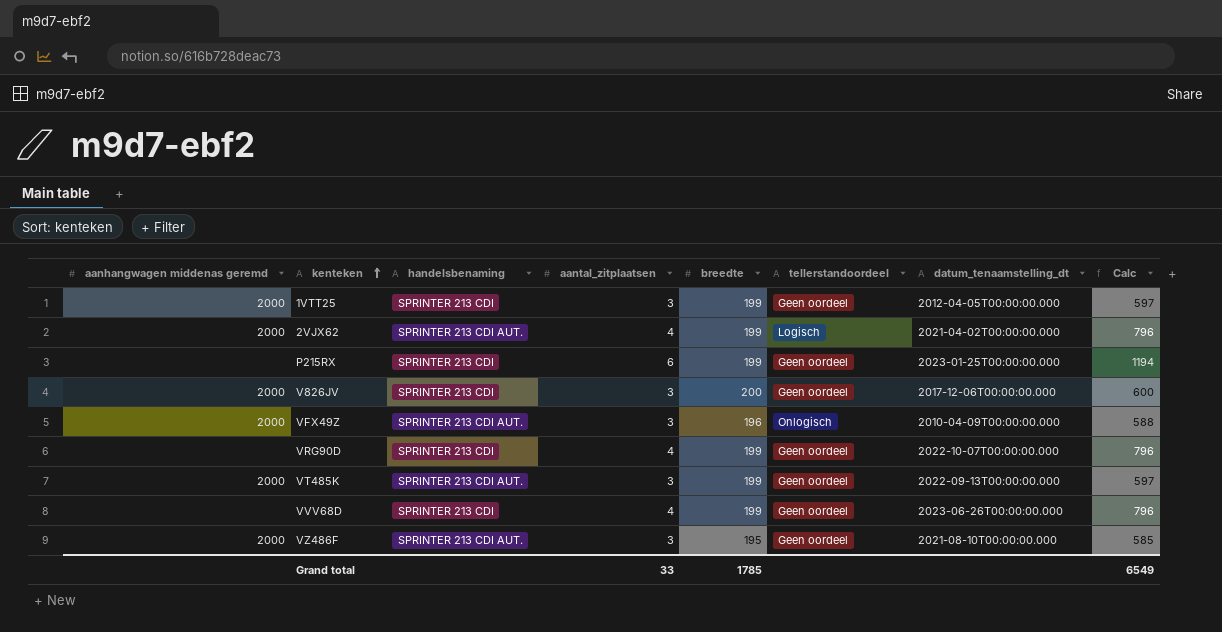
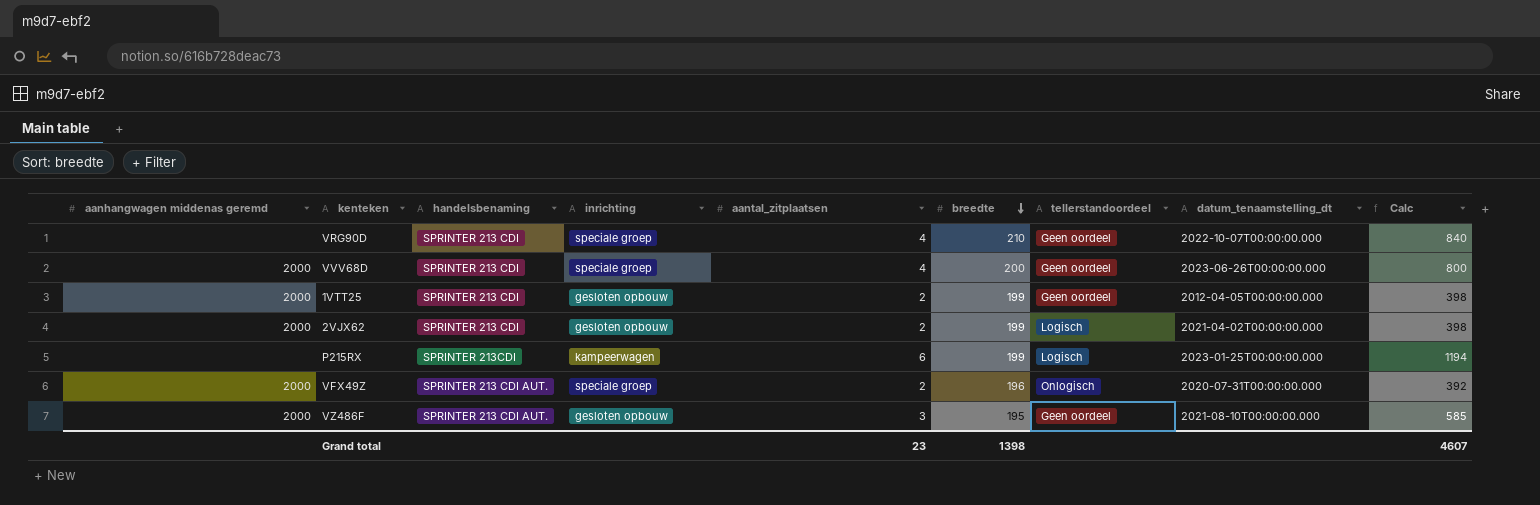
row order: kenteken ascending -> breedte descending
column inrichting | position: none -> 4
row V826JV: 2000 | SPRINTER 213 CDI | 3 | 200 | Geen oordeel | 2017-12-06T00:00:00.000 | 600 -> none
row VT485K: 2000 | SPRINTER 213 CDI AUT. | 3 | 199 | Geen oordeel | 2022-09-13T00:00:00.000 | 597 -> none
VRG90D | breedte: 199 -> 210
VRG90D | Calc: 796 -> 840
VVV68D | aanhangwagen middenas geremd: none -> 2000
VVV68D | breedte: 199 -> 200
VVV68D | Calc: 796 -> 800
1VTT25 | aantal_zitplaatsen: 3 -> 2
1VTT25 | Calc: 597 -> 398
2VJX62 | handelsbenaming: SPRINTER 213 CDI AUT. -> SPRINTER 213 CDI
2VJX62 | aantal_zitplaatsen: 4 -> 2
2VJX62 | Calc: 796 -> 398
P215RX | handelsbenaming: SPRINTER 213 CDI -> SPRINTER 213CDI
P215RX | tellerstandoordeel: Geen oordeel -> Logisch
VFX49Z | aantal_zitplaatsen: 3 -> 2
VFX49Z | datum_tenaamstelling_dt: 2010-04-09T00:00:00.000 -> 2020-07-31T00:00:00.000
VFX49Z | Calc: 588 -> 392
Grand total | aantal_zitplaatsen: 33 -> 23
Grand total | breedte: 1785 -> 1398
Grand total | Calc: 6549 -> 4607

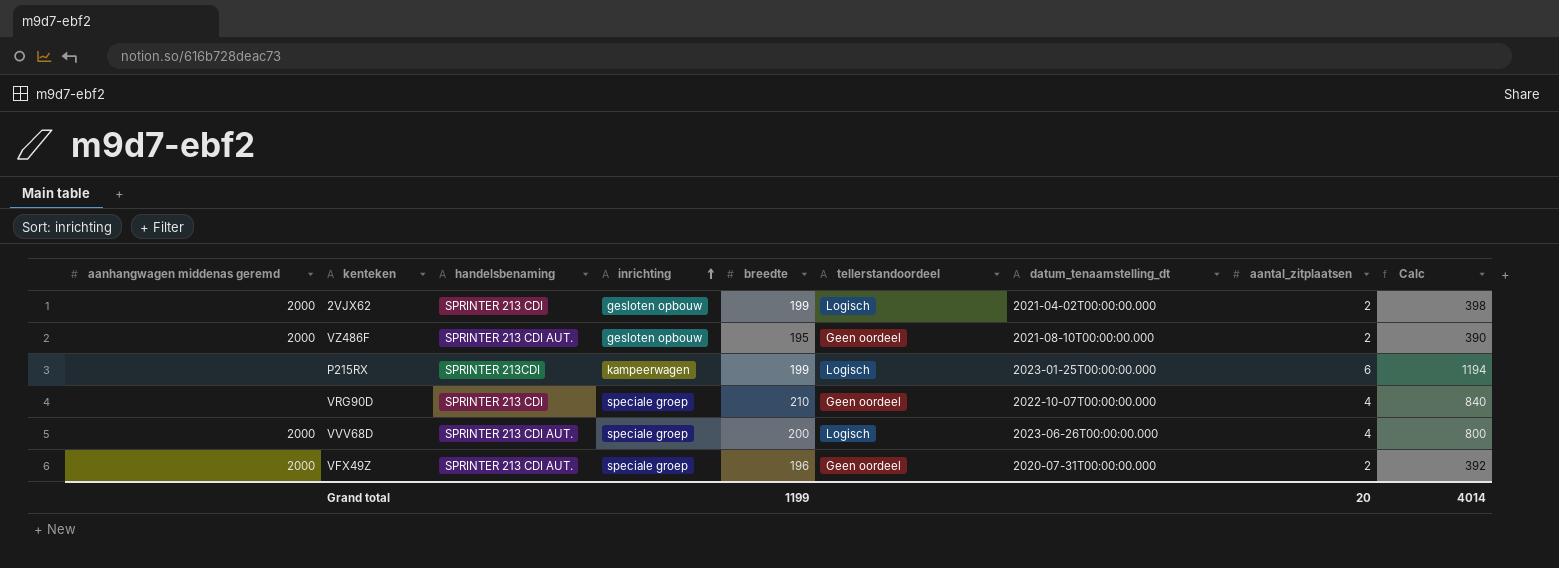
row order: breedte descending -> inrichting ascending
column aantal_zitplaatsen | position: 5 -> 8
row 1VTT25: 2000 | SPRINTER 213 CDI | gesloten opbouw | 2 | 199 | Geen oordeel | 2012-04-05T00:00:00.000 | 398 -> none
VZ486F | aantal_zitplaatsen: 3 -> 2
VZ486F | Calc: 585 -> 390
VVV68D | handelsbenaming: SPRINTER 213 CDI -> SPRINTER 213 CDI AUT.
VVV68D | tellerstandoordeel: Geen oordeel -> Logisch
VFX49Z | tellerstandoordeel: Onlogisch -> Geen oordeel
Grand total | breedte: 1398 -> 1199
Grand total | aantal_zitplaatsen: 23 -> 20
Grand total | Calc: 4607 -> 4014

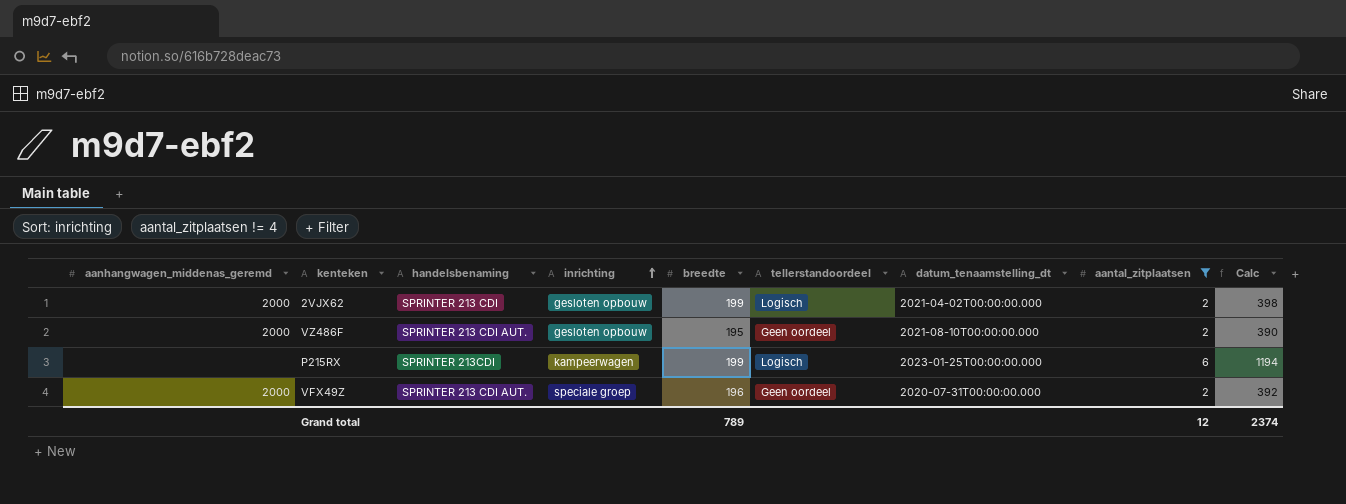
filter: none -> aantal_zitplaatsen != 4
column name: aanhangwagen middenas geremd -> aanhangwagen_middenas_geremd
Grand total | breedte: 1199 -> 789
Grand total | aantal_zitplaatsen: 20 -> 12
Grand total | Calc: 4014 -> 2374

